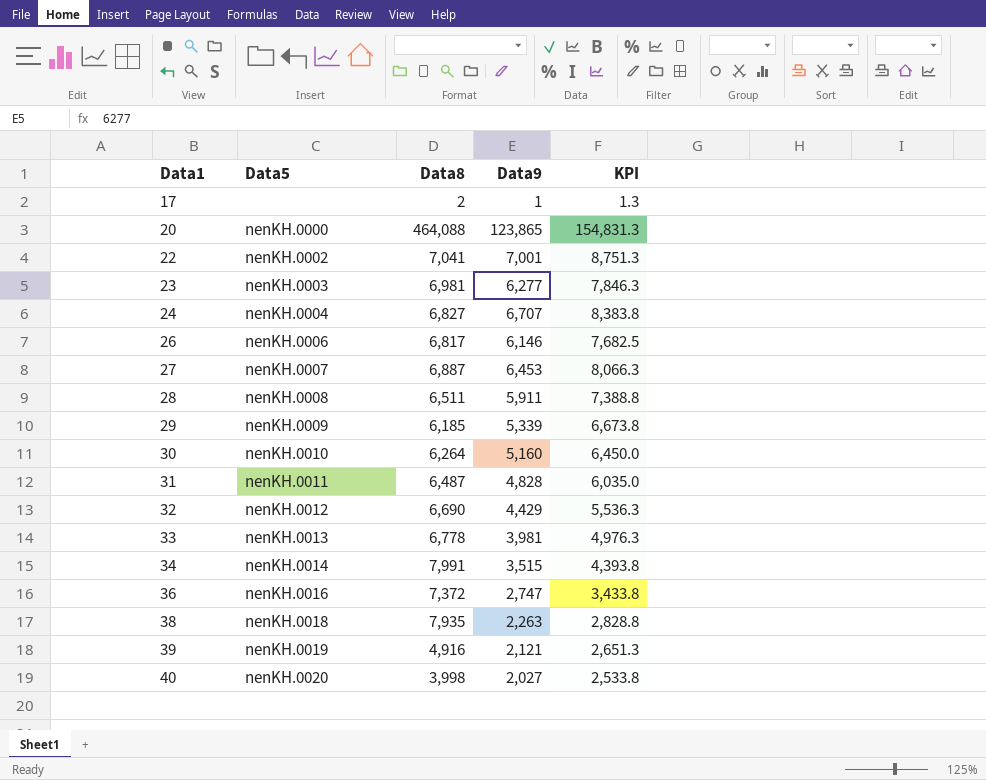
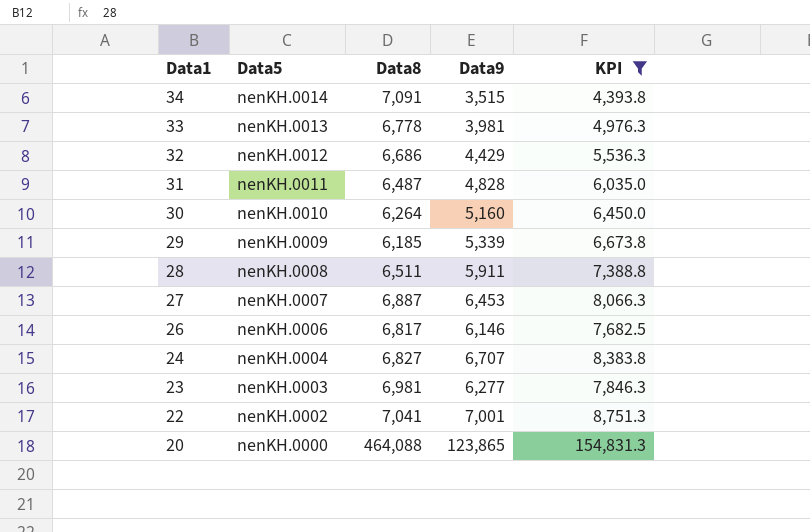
filter: none -> KPI >= 4,393.8
row order: Data1 ascending -> Data1 descending
34 | Data8: 7,991 -> 7,091
32 | Data8: 6,690 -> 6,686

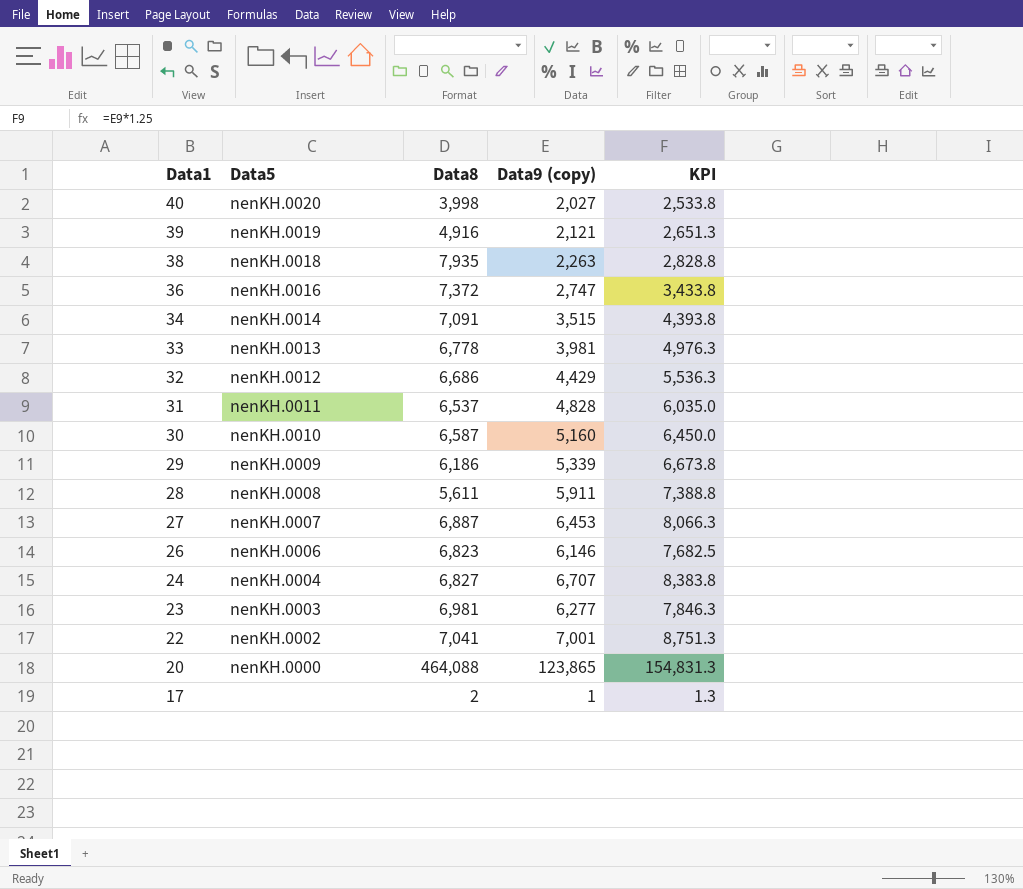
filter: KPI >= 4,393.8 -> none
column name: Data9 -> Data9 (copy)
31 | Data8: 6,487 -> 6,537
30 | Data8: 6,264 -> 6,587
29 | Data8: 6,185 -> 6,186
28 | Data8: 6,511 -> 5,611
26 | Data8: 6,817 -> 6,823

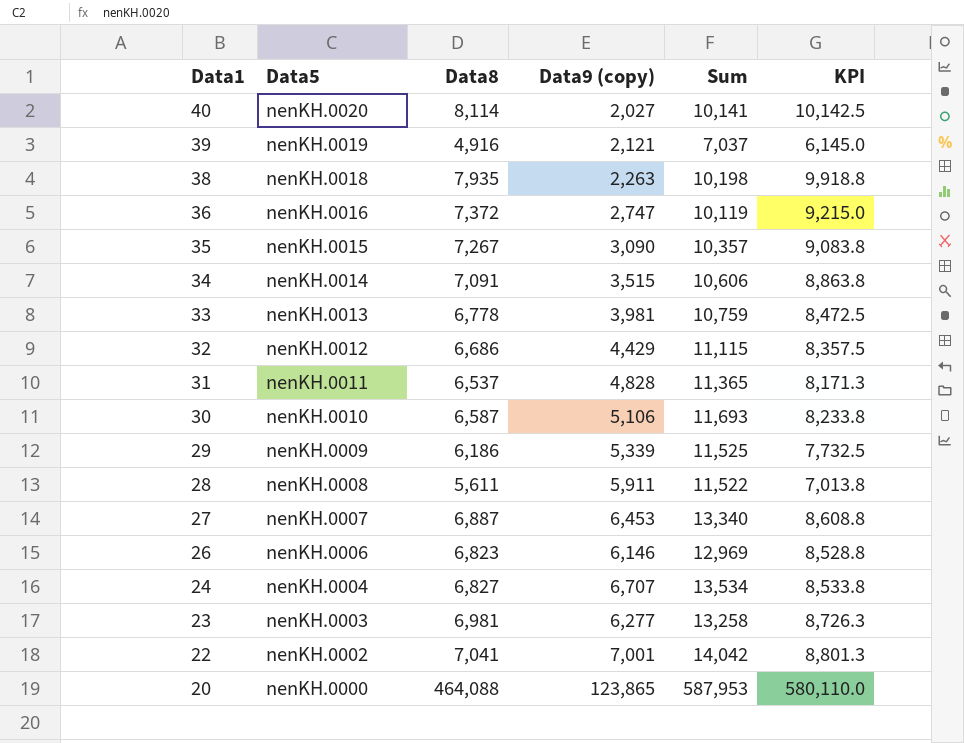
column Sum | formula: none -> [Data8] + [Data9 (copy)]
column KPI | formula: [Data9 (copy)] * 1.25 -> [Data8] * 1.25
row 17: none | 2 | 1 | 1.3 -> none
40 | Data8: 3,998 -> 8,114
row 35: none -> nenKH.0015 | 7,267 | 3,090 | 10,357 | 9,083.8
30 | Data9 (copy): 5,160 -> 5,106

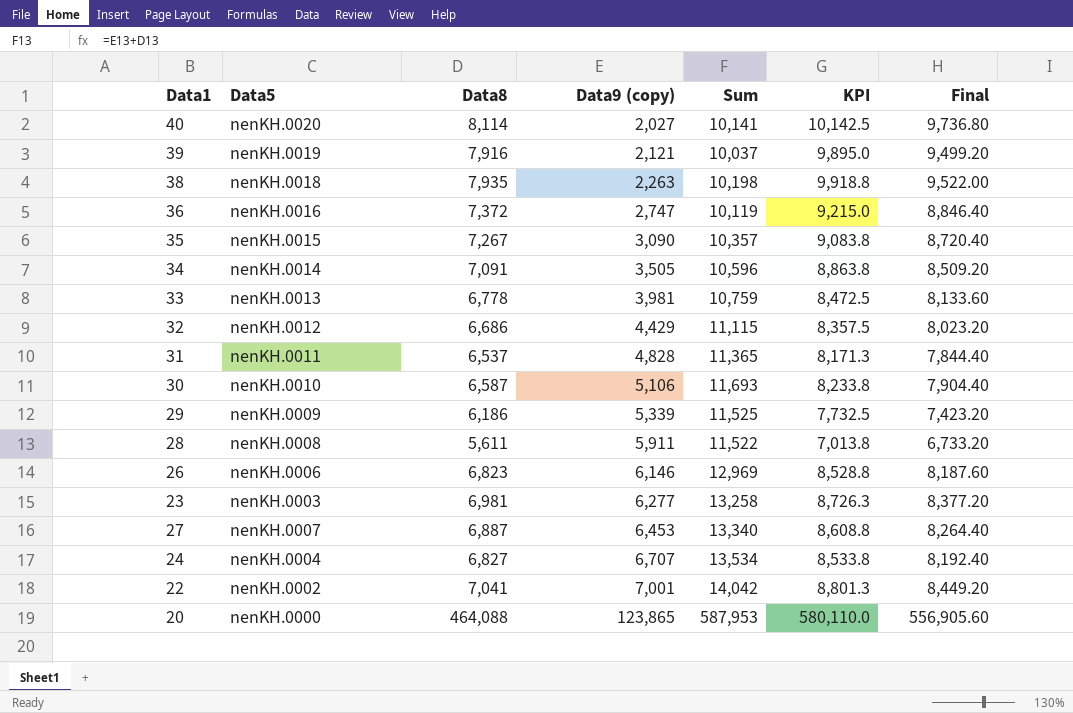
row order: Data1 descending -> Data9 (copy) ascending
column Final | formula: none -> [Data8] * 1.2
39 | Data8: 4,916 -> 7,916
39 | Sum: 7,037 -> 10,037
39 | KPI: 6,145.0 -> 9,895.0
34 | Data9 (copy): 3,515 -> 3,505
34 | Sum: 10,606 -> 10,596

